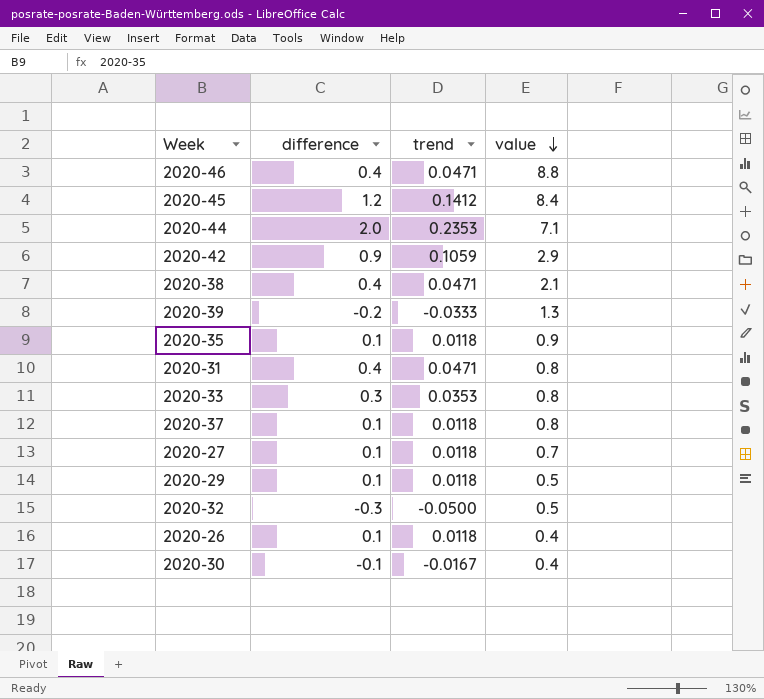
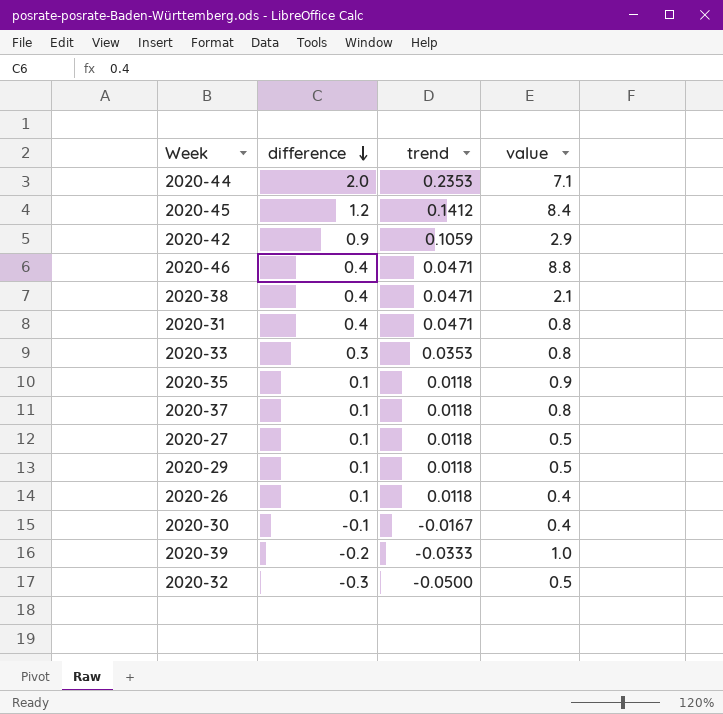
row order: value descending -> difference descending
2020-27 | value: 0.7 -> 0.5
2020-39 | value: 1.3 -> 1.0

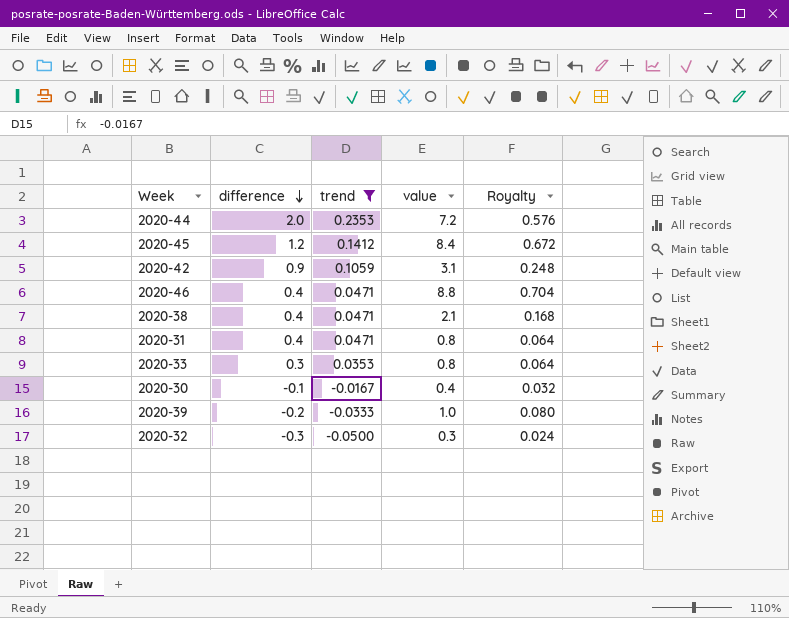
filter: none -> trend != 0.0118
column Royalty | formula: none -> [value] * 0.08
2020-44 | value: 7.1 -> 7.2
2020-42 | value: 2.9 -> 3.1
2020-32 | value: 0.5 -> 0.3

